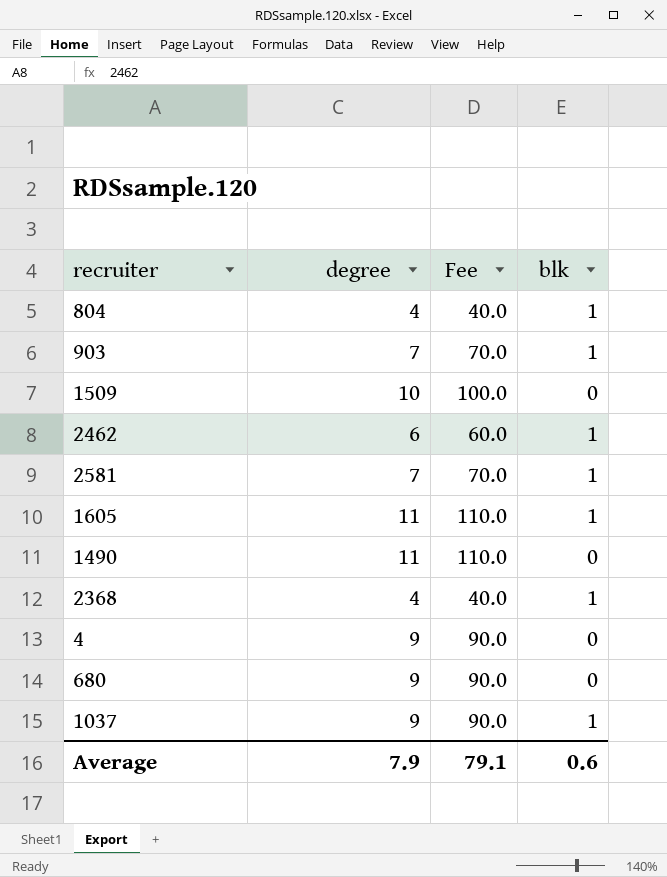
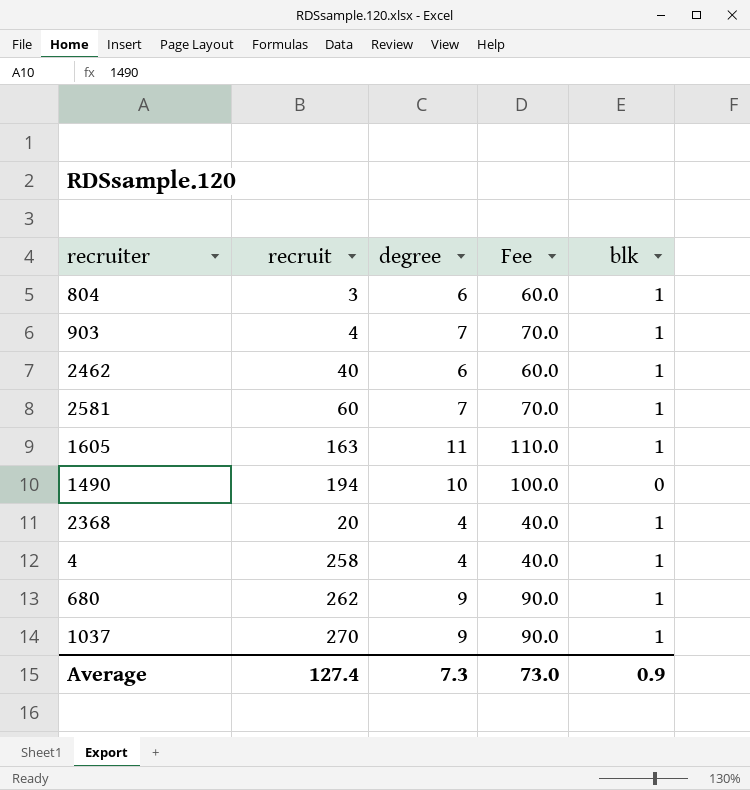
column recruit | position: none -> 2
row 1509: 10 | 100.0 | 0 -> none
804 | degree: 4 -> 6
804 | Fee: 40.0 -> 60.0
1490 | degree: 11 -> 10
1490 | Fee: 110.0 -> 100.0
4 | degree: 9 -> 4
4 | Fee: 90.0 -> 40.0
4 | blk: 0 -> 1
680 | blk: 0 -> 1
Average | degree: 7.9 -> 7.3
Average | Fee: 79.1 -> 73.0
Average | blk: 0.6 -> 0.9

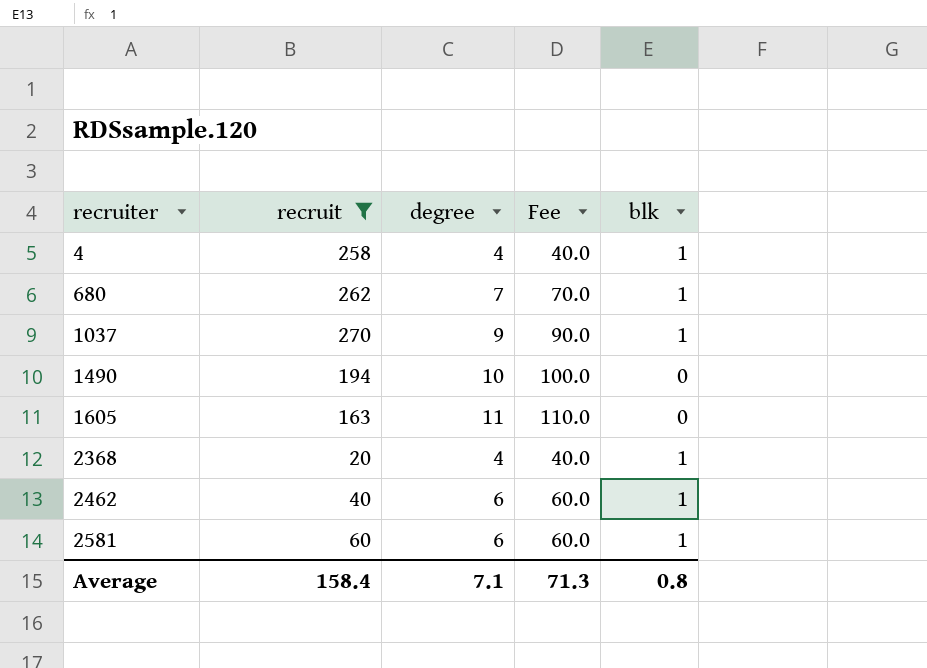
filter: none -> recruit >= 20
row order: none -> recruiter ascending
680 | degree: 9 -> 7
680 | Fee: 90.0 -> 70.0
1605 | blk: 1 -> 0
2581 | degree: 7 -> 6
2581 | Fee: 70.0 -> 60.0
Average | recruit: 127.4 -> 158.4
Average | degree: 7.3 -> 7.1
Average | Fee: 73.0 -> 71.3
Average | blk: 0.9 -> 0.8

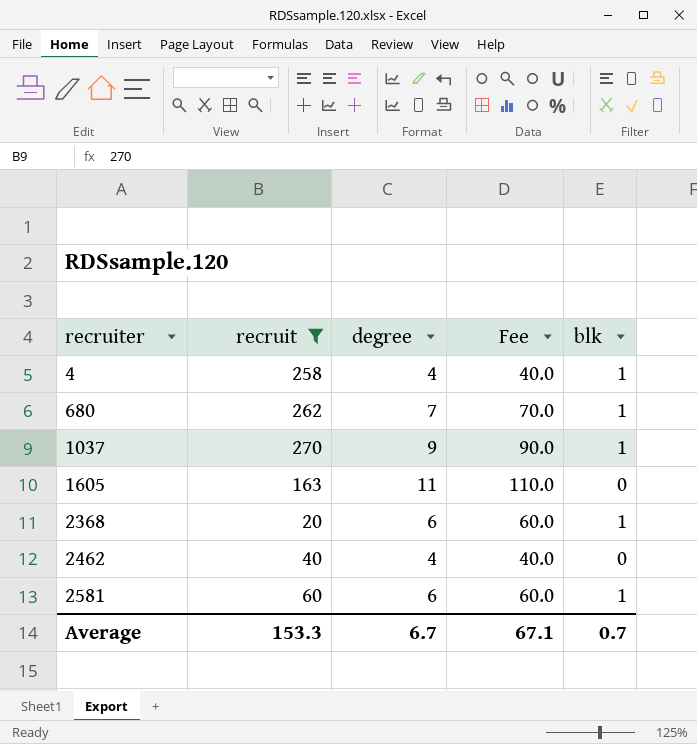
row 1490: 194 | 10 | 100.0 | 0 -> none
2368 | degree: 4 -> 6
2368 | Fee: 40.0 -> 60.0
2462 | degree: 6 -> 4
2462 | Fee: 60.0 -> 40.0
2462 | blk: 1 -> 0
Average | recruit: 158.4 -> 153.3
Average | degree: 7.1 -> 6.7
Average | Fee: 71.3 -> 67.1
Average | blk: 0.8 -> 0.7

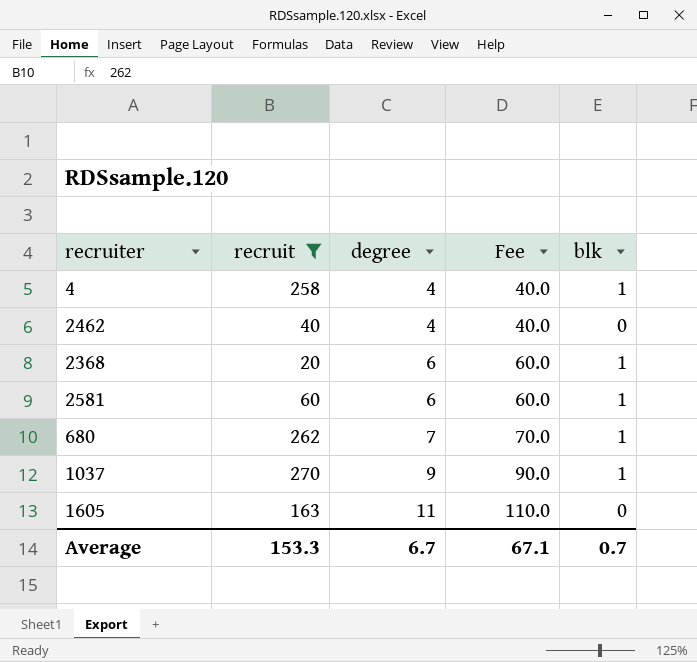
row order: recruiter ascending -> degree ascending

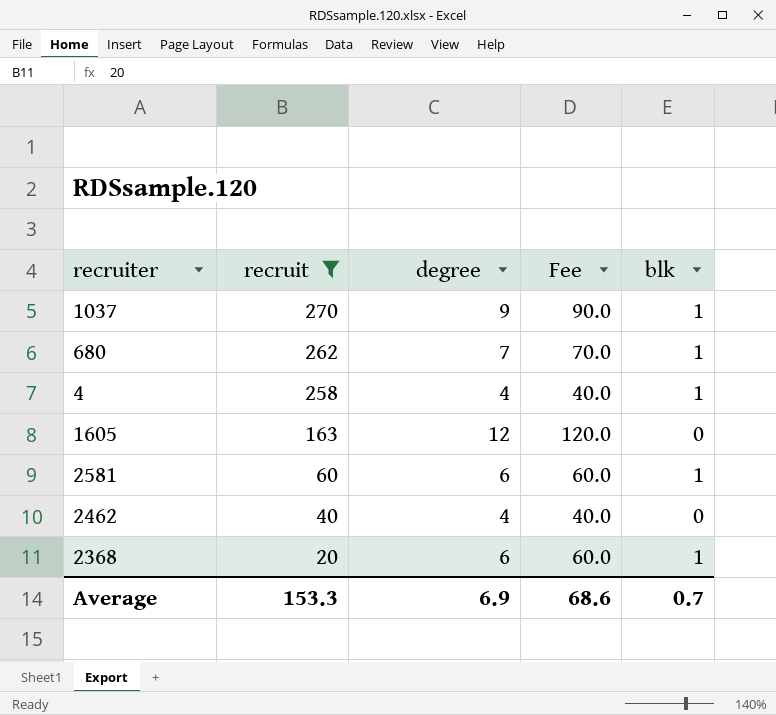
row order: degree ascending -> recruit descending
1605 | degree: 11 -> 12
1605 | Fee: 110.0 -> 120.0
Average | degree: 6.7 -> 6.9
Average | Fee: 67.1 -> 68.6

